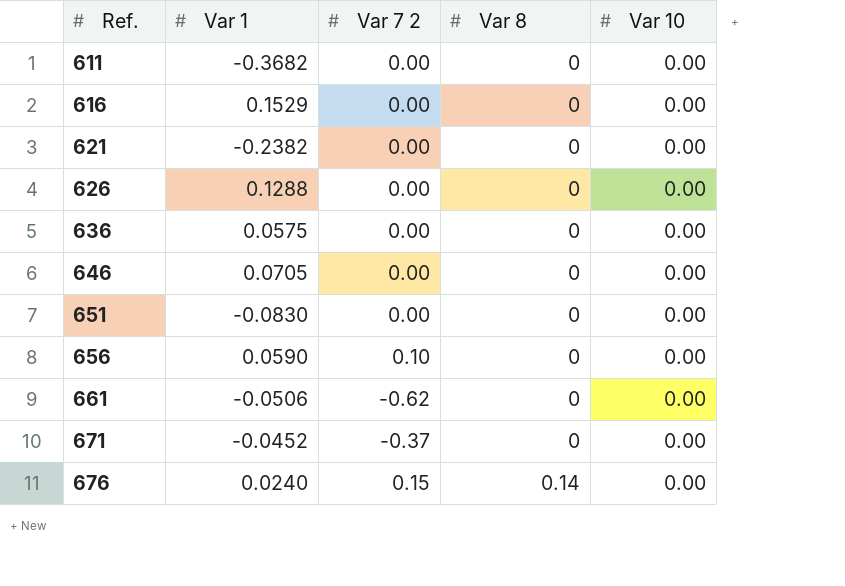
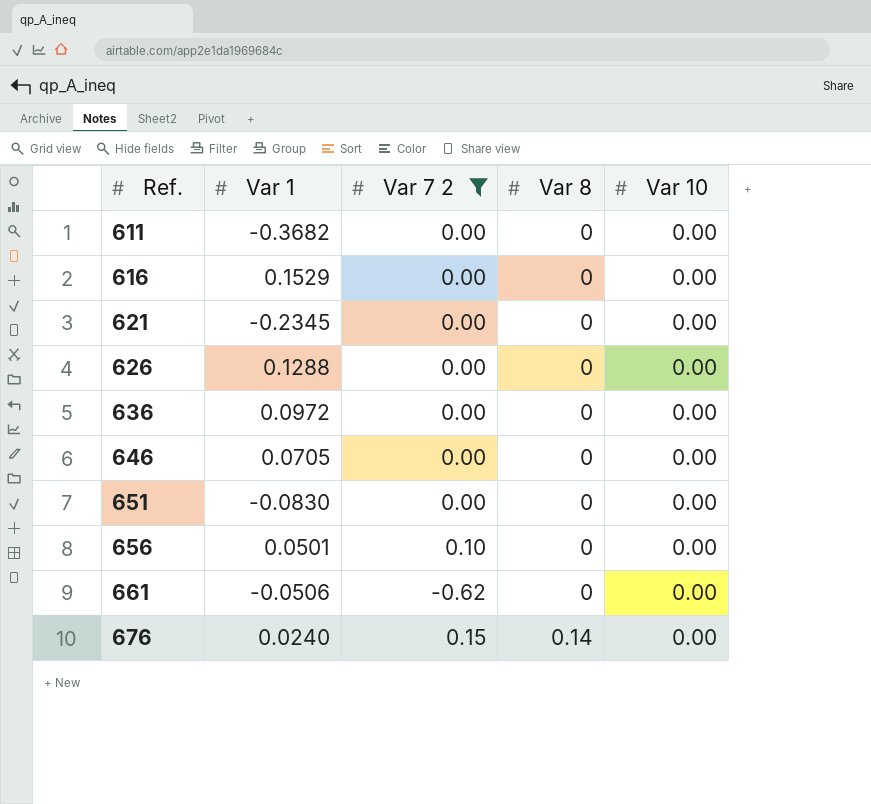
filter: none -> Var 7 2 != -0.37
621 | Var 1: -0.2382 -> -0.2345
636 | Var 1: 0.0575 -> 0.0972
656 | Var 1: 0.0590 -> 0.0501

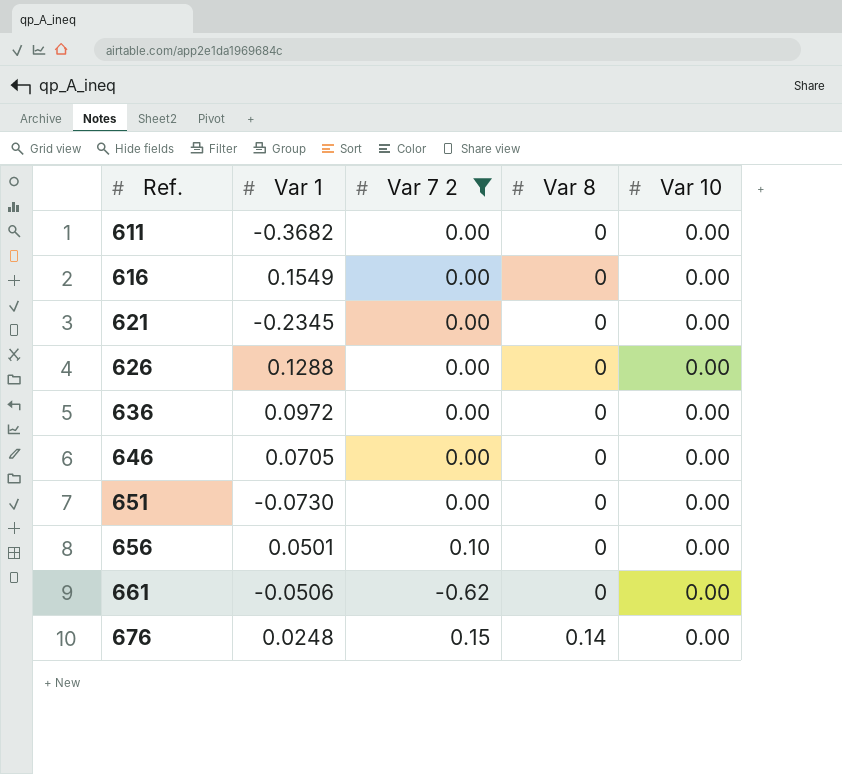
616 | Var 1: 0.1529 -> 0.1549
651 | Var 1: -0.0830 -> -0.0730
676 | Var 1: 0.0240 -> 0.0248

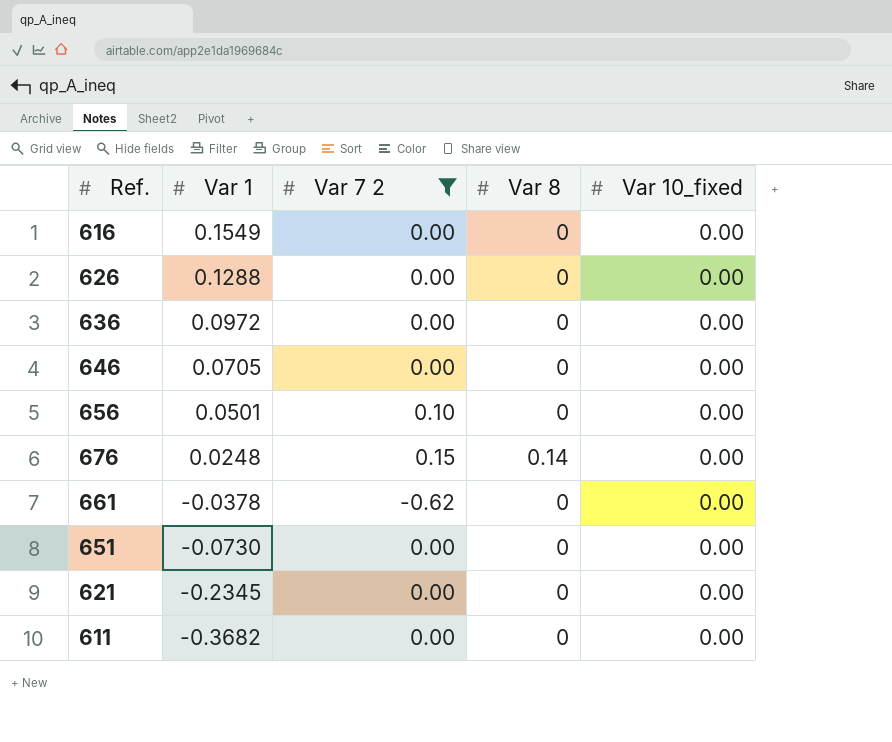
row order: Ref. ascending -> Var 1 descending
column name: Var 10 -> Var 10_fixed
661 | Var 1: -0.0506 -> -0.0378

